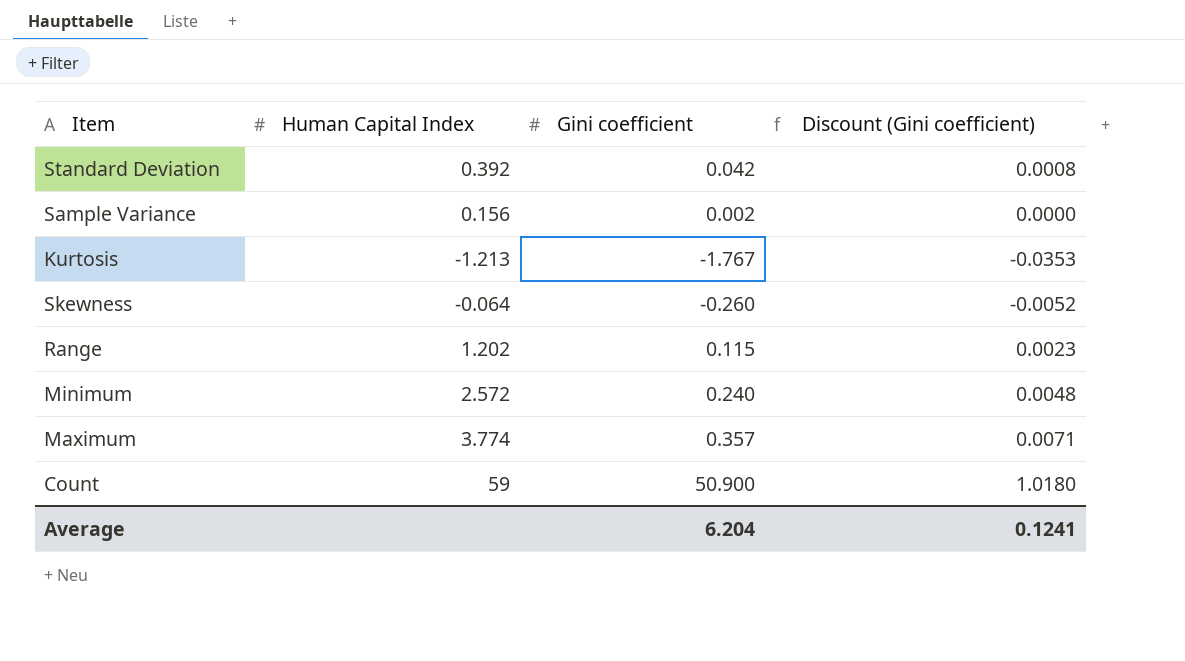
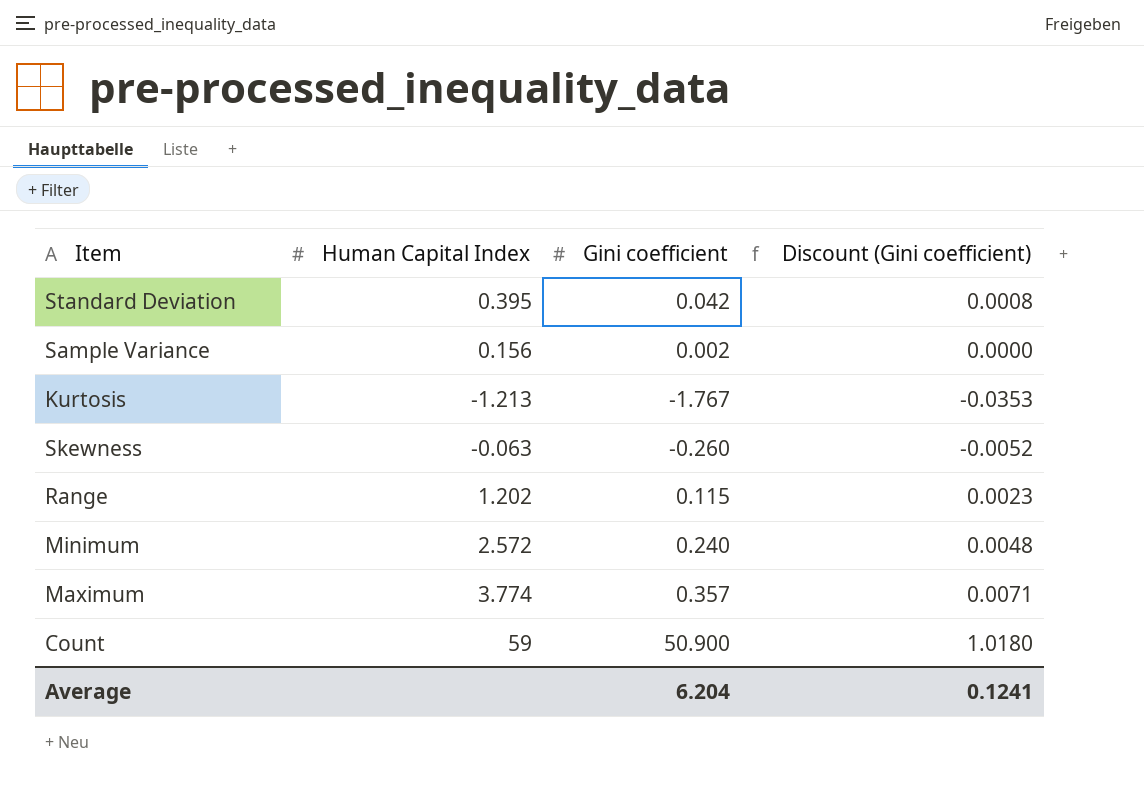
Standard Deviation | Human Capital Index: 0.392 -> 0.395
Skewness | Human Capital Index: -0.064 -> -0.063

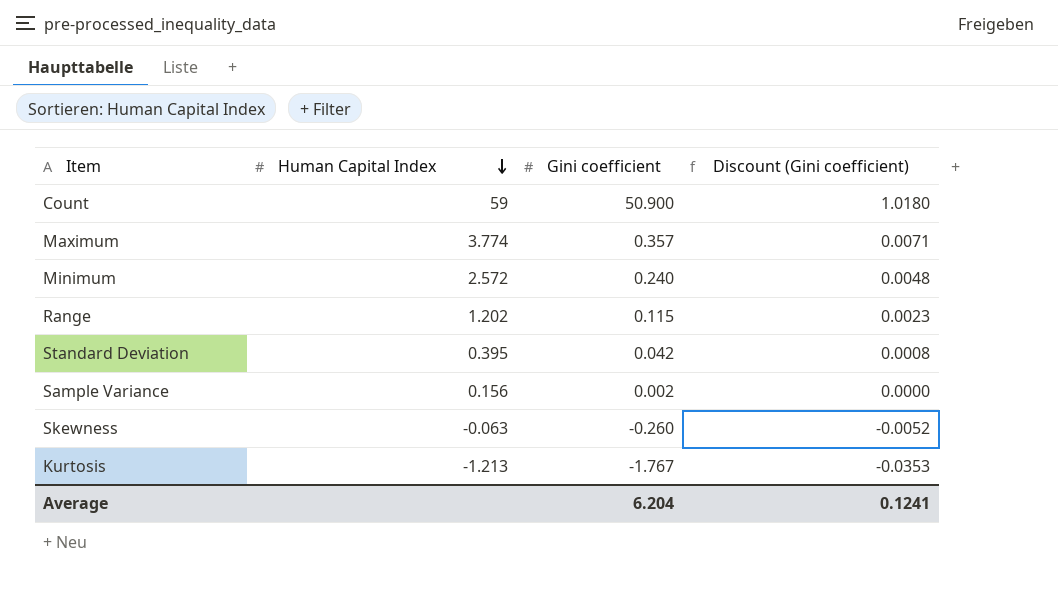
row order: none -> Human Capital Index descending

